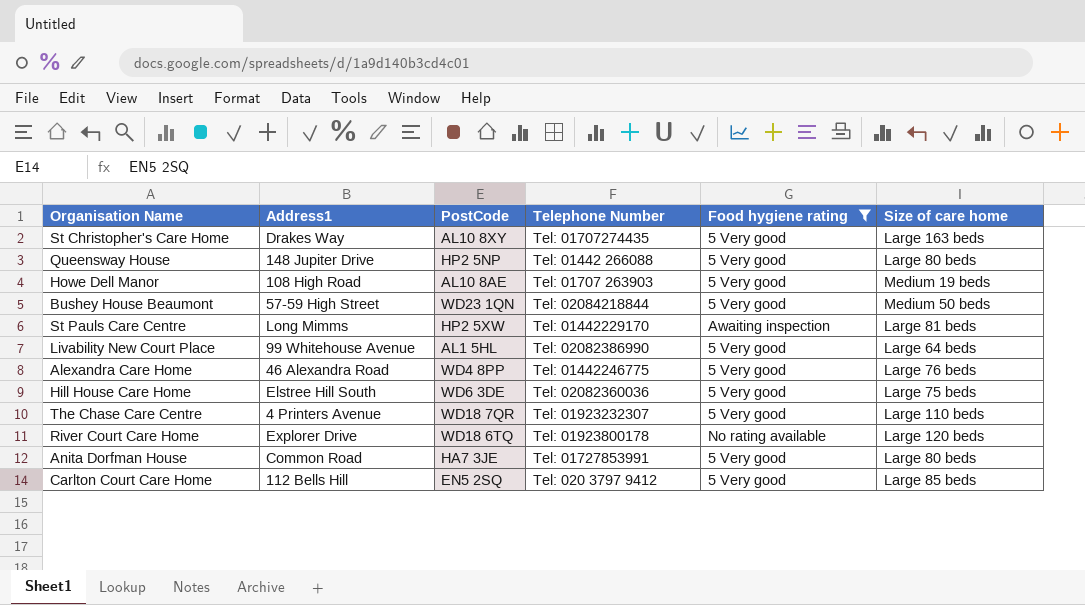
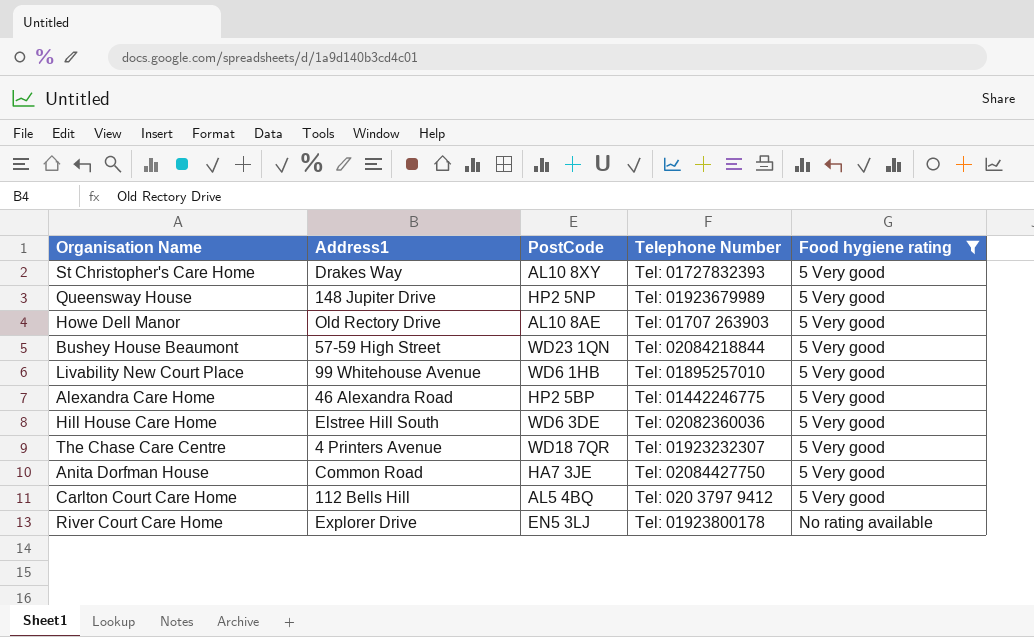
row order: none -> Food hygiene rating ascending
column Size of care home | position: 6 -> none
row St Pauls Care Centre: Long Mimms | HP2 5XW | Tel: 01442229170 | Awaiting inspection | Large 81 beds -> none
St Christopher's Care Home | Telephone Number: Tel: 01707274435 -> Tel: 01727832393
Queensway House | Telephone Number: Tel: 01442 266088 -> Tel: 01923679989
Howe Dell Manor | Address1: 108 High Road -> Old Rectory Drive
Livability New Court Place | PostCode: AL1 5HL -> WD6 1HB
Livability New Court Place | Telephone Number: Tel: 02082386990 -> Tel: 01895257010
Alexandra Care Home | PostCode: WD4 8PP -> HP2 5BP
Anita Dorfman House | Telephone Number: Tel: 01727853991 -> Tel: 02084427750
Carlton Court Care Home | PostCode: EN5 2SQ -> AL5 4BQ
River Court Care Home | PostCode: WD18 6TQ -> EN5 3LJ

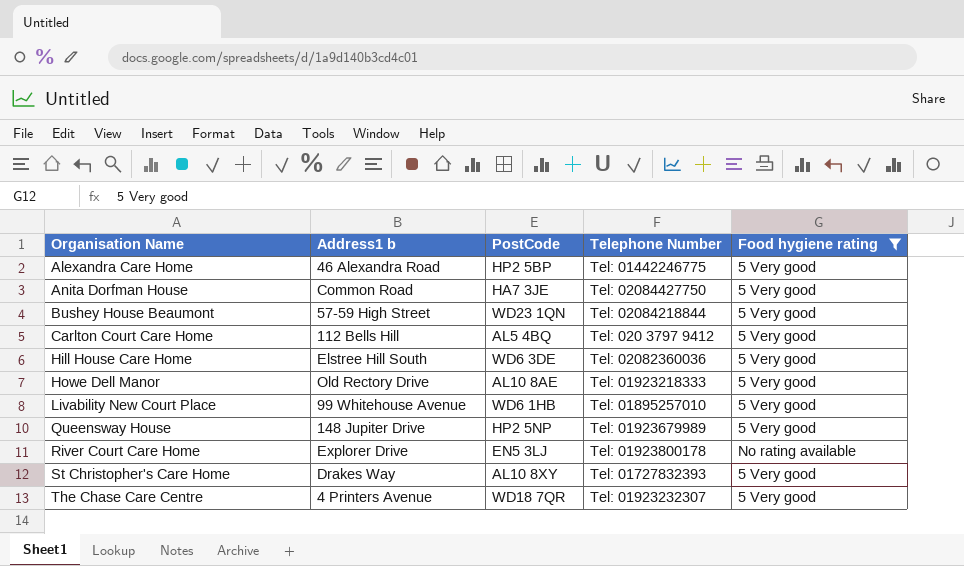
row order: Food hygiene rating ascending -> Organisation Name ascending
column name: Address1 -> Address1 b
Howe Dell Manor | Telephone Number: Tel: 01707 263903 -> Tel: 01923218333

